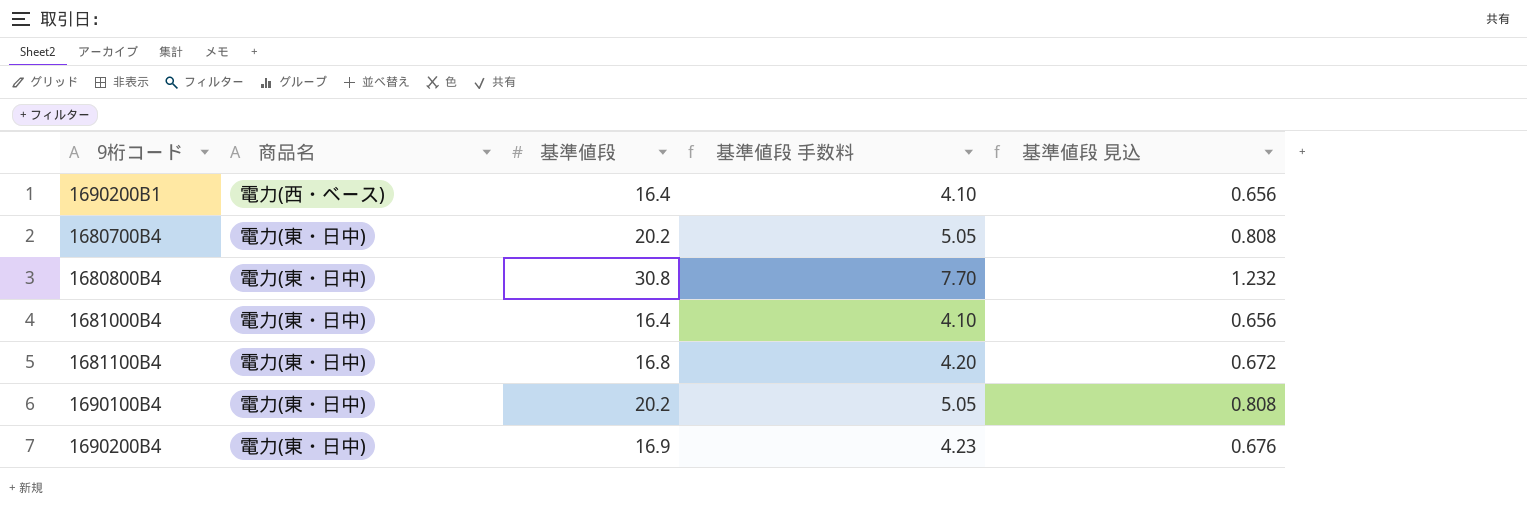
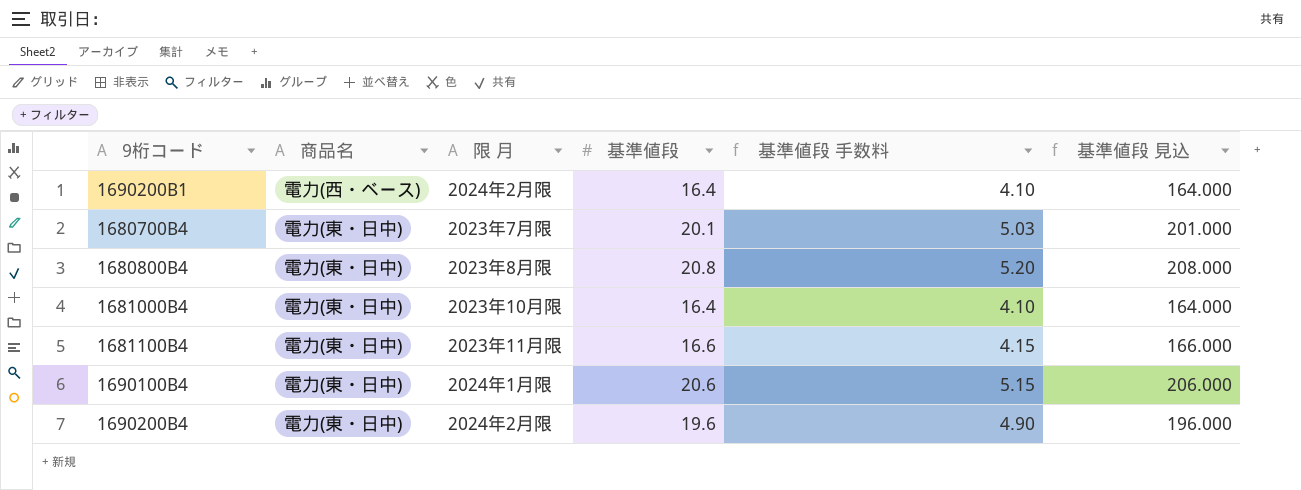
column 限 月 | position: none -> 3
column 基準値段 見込 | formula: [基準値段] * 0.04 -> [基準値段] * 10
1680700B4 | 基準値段: 20.2 -> 20.1
1680700B4 | 基準値段 手数料: 5.05 -> 5.03
1680800B4 | 基準値段: 30.8 -> 20.8
1680800B4 | 基準値段 手数料: 7.70 -> 5.20
1681100B4 | 基準値段: 16.8 -> 16.6
1681100B4 | 基準値段 手数料: 4.20 -> 4.15
1690100B4 | 基準値段: 20.2 -> 20.6
1690100B4 | 基準値段 手数料: 5.05 -> 5.15
1690200B4 | 基準値段: 16.9 -> 19.6
1690200B4 | 基準値段 手数料: 4.23 -> 4.90

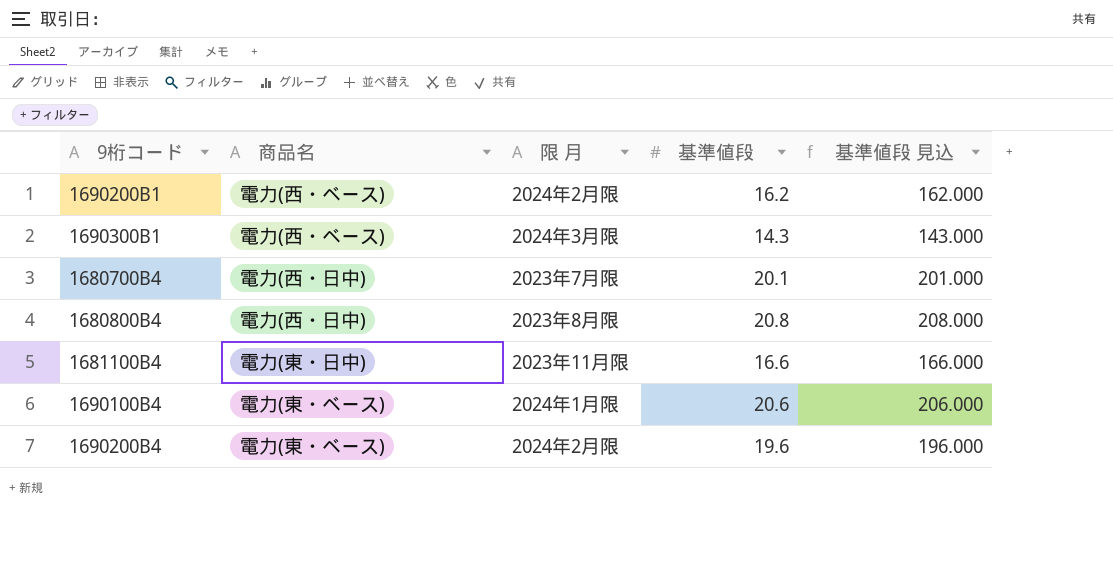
column 基準値段 手数料 | formula: [基準値段] * 0.25 -> none
row 1681000B4: 電力(東・日中) | 2023年10月限 | 16.4 | 4.10 | 164.000 -> none
1690200B1 | 基準値段: 16.4 -> 16.2
1690200B1 | 基準値段 見込: 164.000 -> 162.000
row 1690300B1: none -> 電力(西・ベース) | 2024年3月限 | 14.3 | 143.000
1680700B4 | 商品名: 電力(東・日中) -> 電力(西・日中)
1680800B4 | 商品名: 電力(東・日中) -> 電力(西・日中)
1690100B4 | 商品名: 電力(東・日中) -> 電力(東・ベース)
1690200B4 | 商品名: 電力(東・日中) -> 電力(東・ベース)

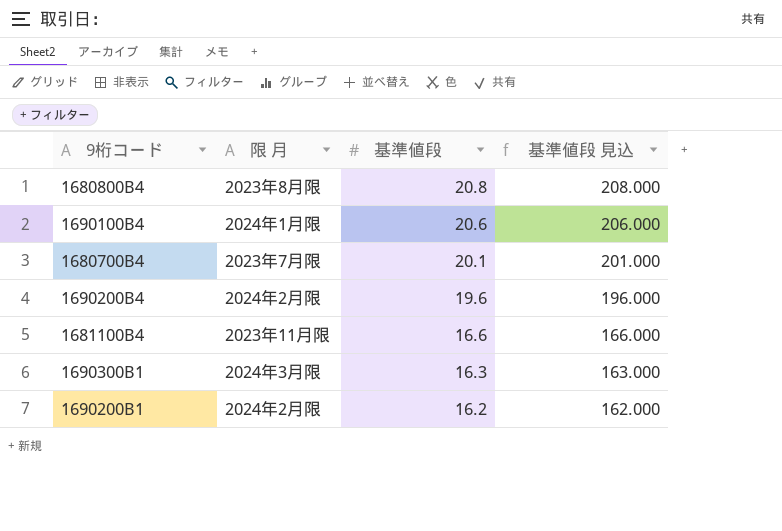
row order: none -> 基準値段 descending
column 商品名 | position: 2 -> none
1690300B1 | 基準値段: 14.3 -> 16.3
1690300B1 | 基準値段 見込: 143.000 -> 163.000

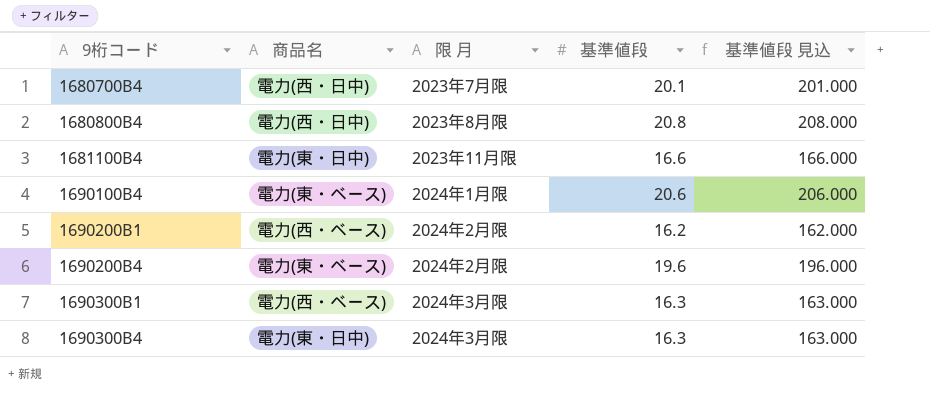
row order: 基準値段 descending -> 9桁コード ascending
column 商品名 | position: none -> 2
row 1690300B4: none -> 電力(東・日中) | 2024年3月限 | 16.3 | 163.000

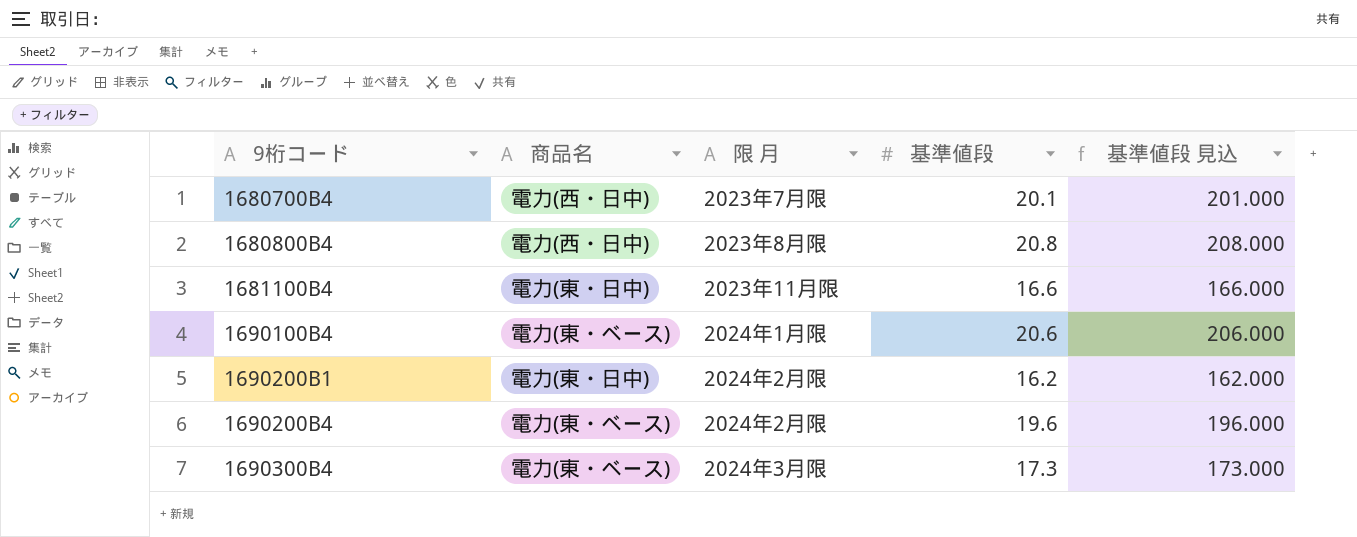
row 1690300B1: 電力(西・ベース) | 2024年3月限 | 16.3 | 163.000 -> none
1690200B1 | 商品名: 電力(西・ベース) -> 電力(東・日中)
1690300B4 | 商品名: 電力(東・日中) -> 電力(東・ベース)
1690300B4 | 基準値段: 16.3 -> 17.3
1690300B4 | 基準値段 見込: 163.000 -> 173.000

